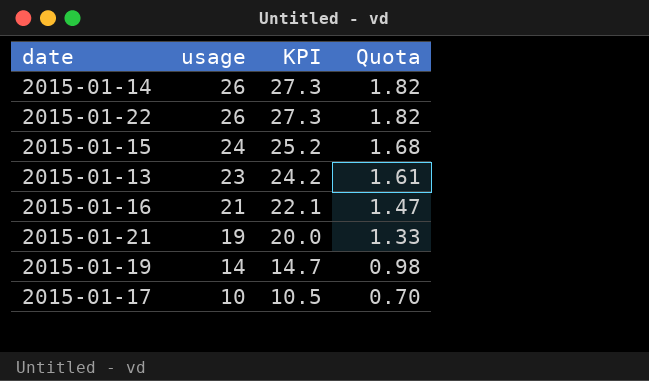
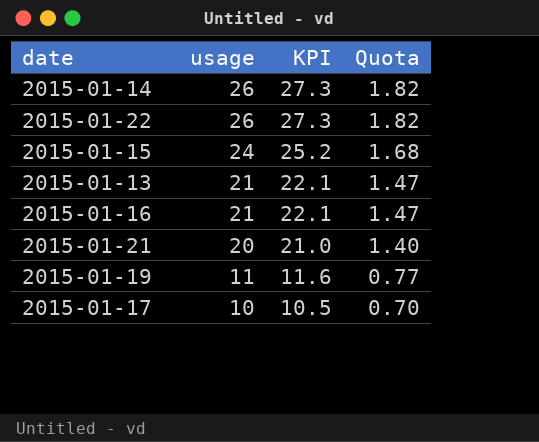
2015-01-13 | usage: 23 -> 21
2015-01-13 | KPI: 24.2 -> 22.1
2015-01-13 | Quota: 1.61 -> 1.47
2015-01-21 | usage: 19 -> 20
2015-01-21 | KPI: 20.0 -> 21.0
2015-01-21 | Quota: 1.33 -> 1.40
2015-01-19 | usage: 14 -> 11
2015-01-19 | KPI: 14.7 -> 11.6
2015-01-19 | Quota: 0.98 -> 0.77

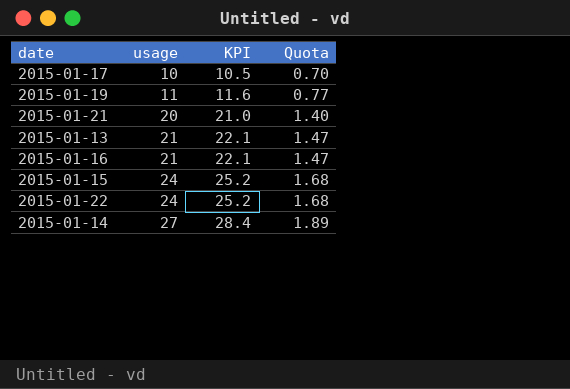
row order: usage descending -> usage ascending
2015-01-22 | usage: 26 -> 24
2015-01-22 | KPI: 27.3 -> 25.2
2015-01-22 | Quota: 1.82 -> 1.68
2015-01-14 | usage: 26 -> 27
2015-01-14 | KPI: 27.3 -> 28.4
2015-01-14 | Quota: 1.82 -> 1.89

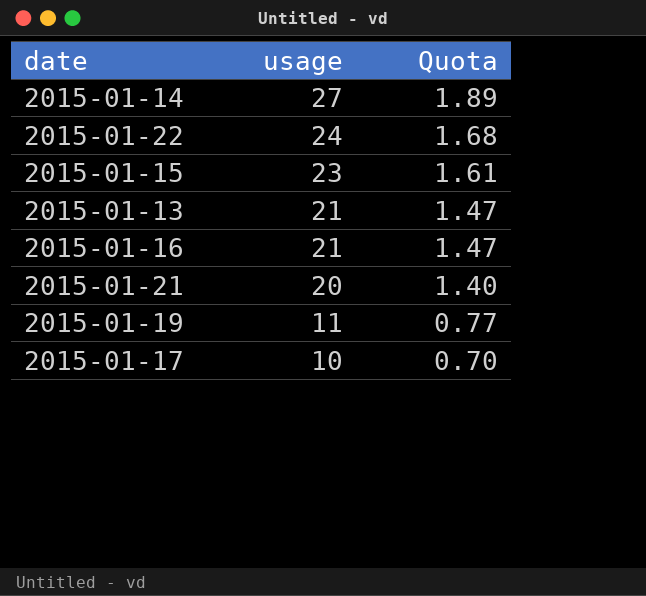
row order: usage ascending -> usage descending
column KPI | formula: [usage] * 1.05 -> none
2015-01-15 | usage: 24 -> 23
2015-01-15 | Quota: 1.68 -> 1.61

